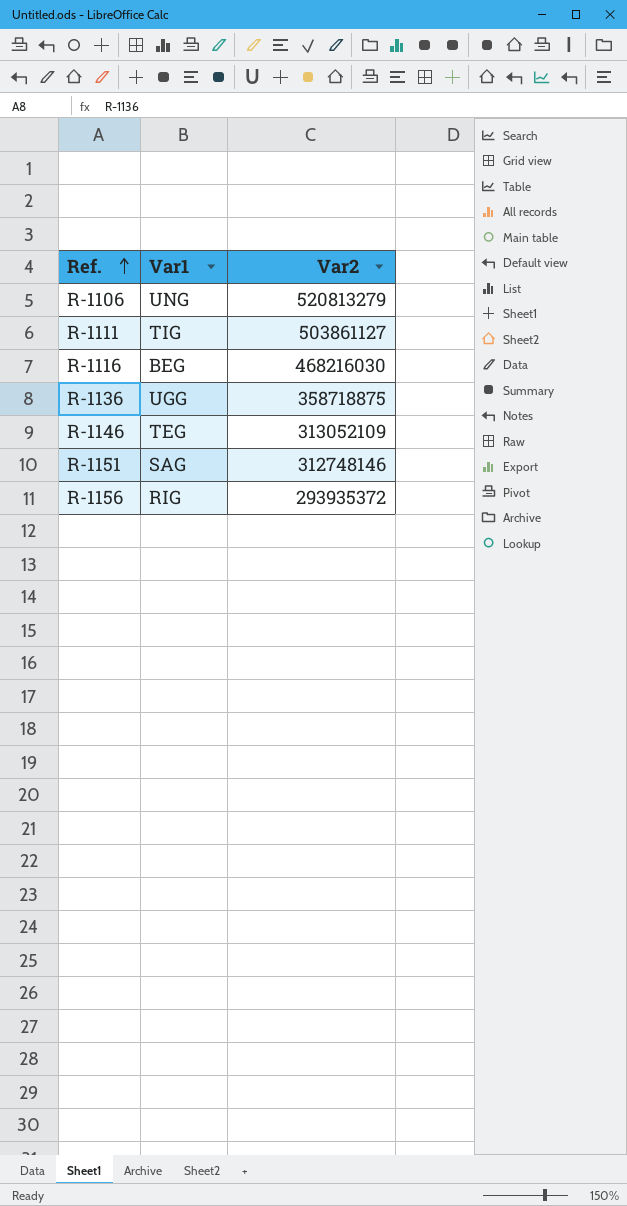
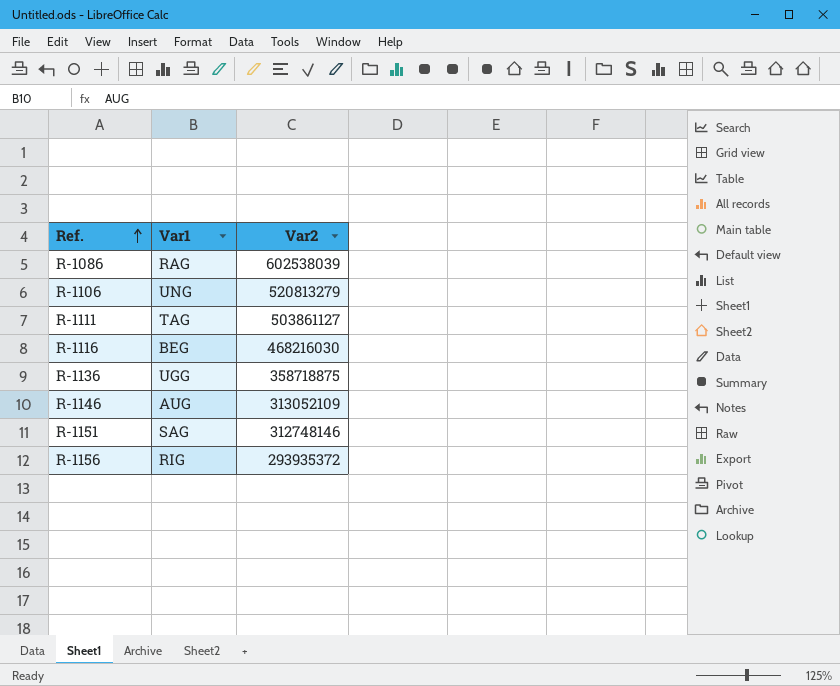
row R-1086: none -> RAG | 602538039
R-1111 | Var1: TIG -> TAG
R-1146 | Var1: TEG -> AUG

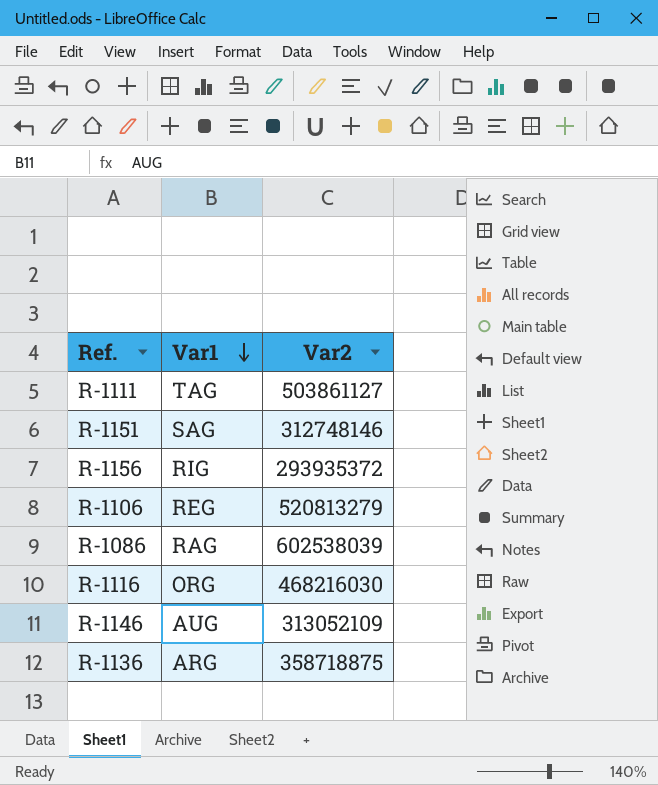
row order: Ref. ascending -> Var1 descending
R-1106 | Var1: UNG -> REG
R-1116 | Var1: BEG -> ORG
R-1136 | Var1: UGG -> ARG

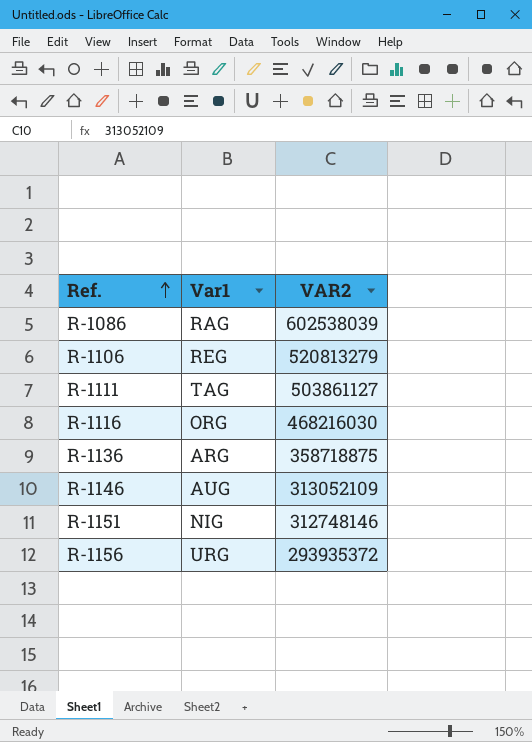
row order: Var1 descending -> Ref. ascending
column name: Var2 -> VAR2
R-1151 | Var1: SAG -> NIG
R-1156 | Var1: RIG -> URG

